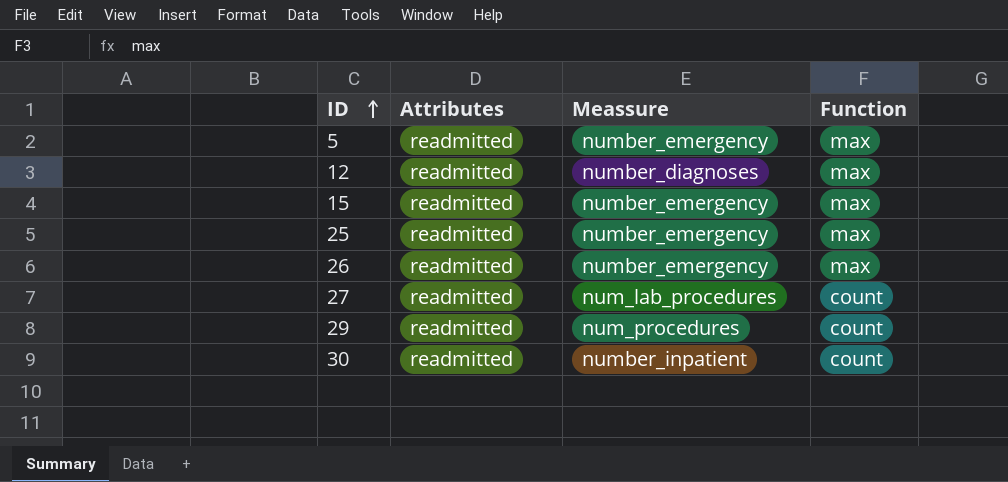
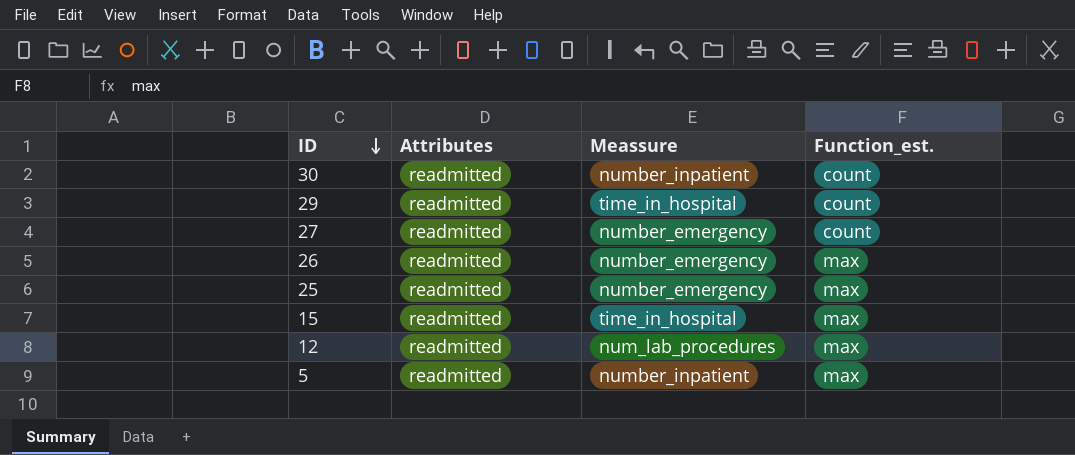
row order: ID ascending -> ID descending
column name: Function -> Function_est.
29 | Meassure: num_procedures -> time_in_hospital
27 | Meassure: num_lab_procedures -> number_emergency
15 | Meassure: number_emergency -> time_in_hospital
12 | Meassure: number_diagnoses -> num_lab_procedures
5 | Meassure: number_emergency -> number_inpatient

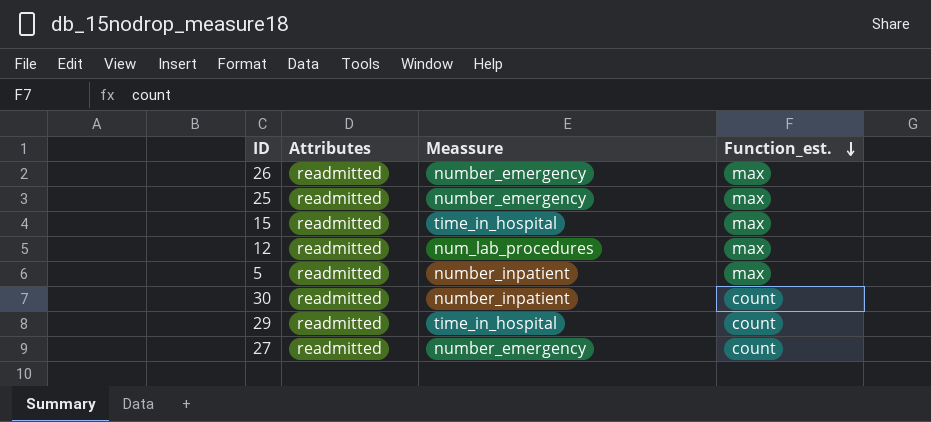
row order: ID descending -> Function_est. descending

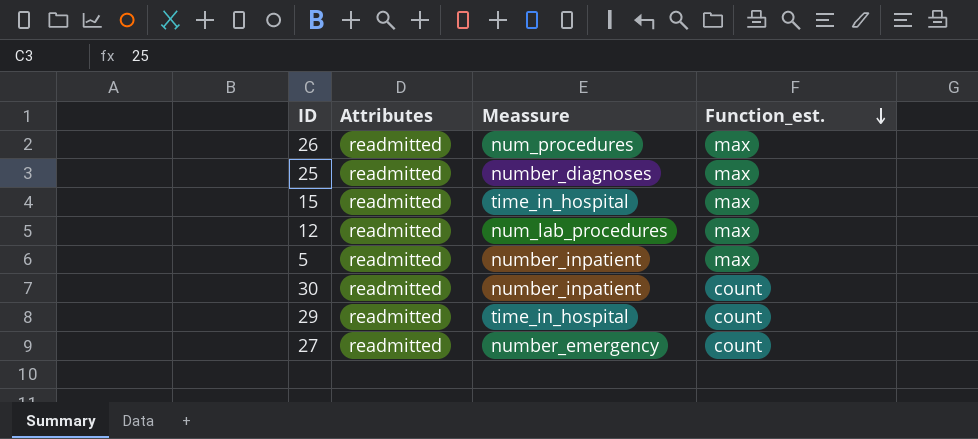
26 | Meassure: number_emergency -> num_procedures
25 | Meassure: number_emergency -> number_diagnoses

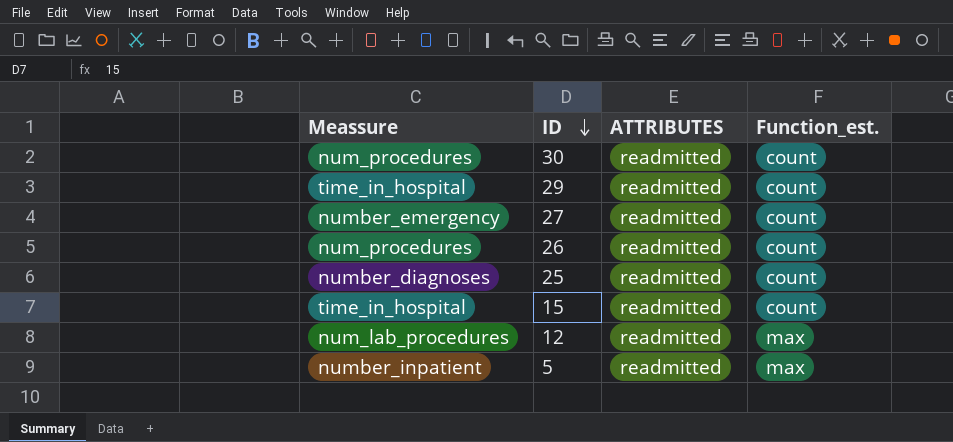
row order: Function_est. descending -> ID descending
column Meassure | position: 3 -> 1
column name: Attributes -> ATTRIBUTES
30 | Meassure: number_inpatient -> num_procedures
26 | Function_est.: max -> count
25 | Function_est.: max -> count
15 | Function_est.: max -> count

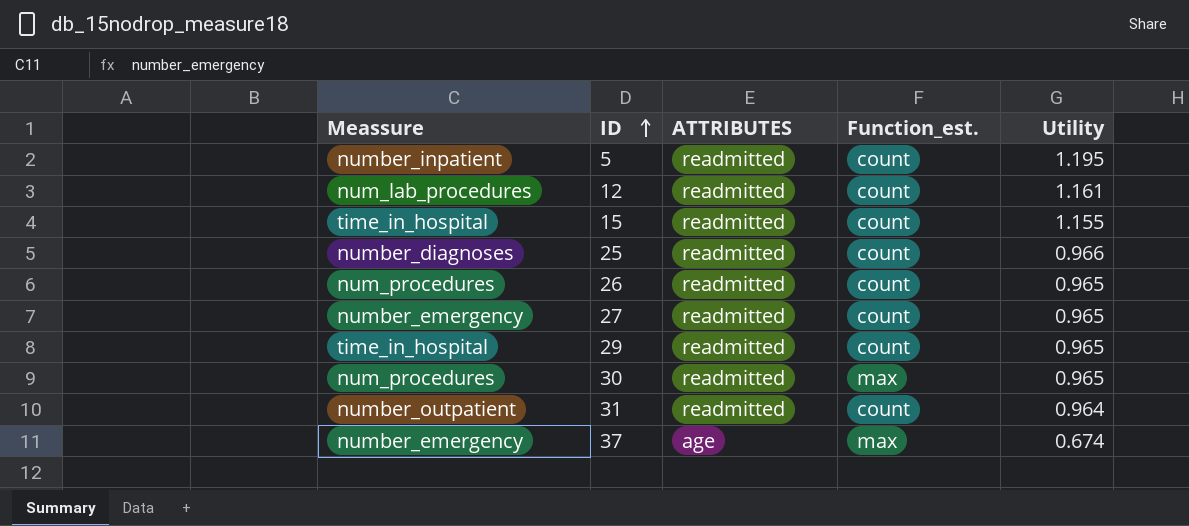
row order: ID descending -> ID ascending
column Utility | position: none -> 5
5 | Function_est.: max -> count
12 | Function_est.: max -> count
30 | Function_est.: count -> max
row 31: none -> number_outpatient | readmitted | count | 0.964
row 37: none -> number_emergency | age | max | 0.674

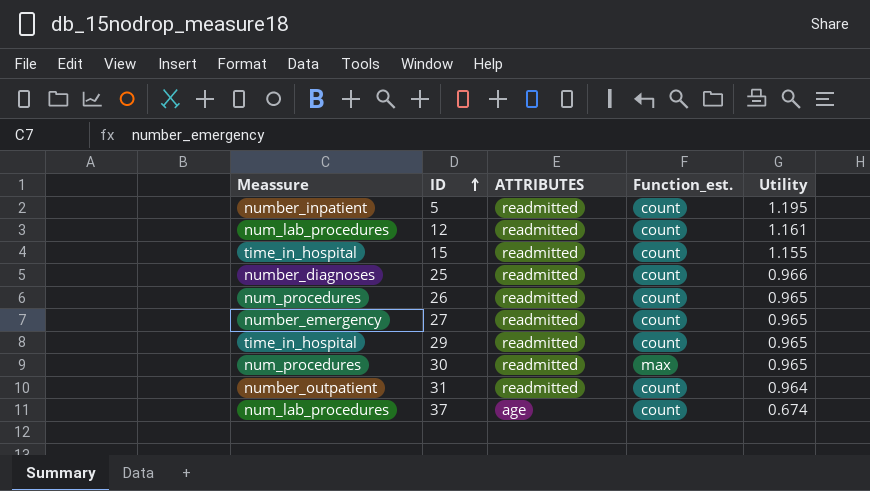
37 | Meassure: number_emergency -> num_lab_procedures
37 | Function_est.: max -> count

